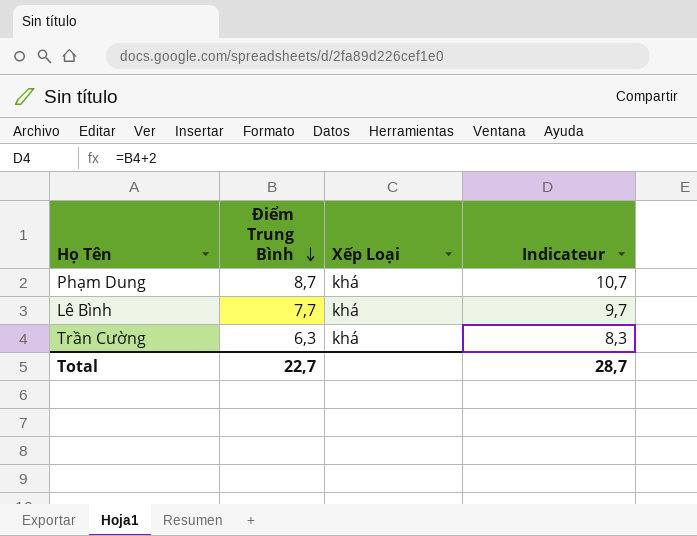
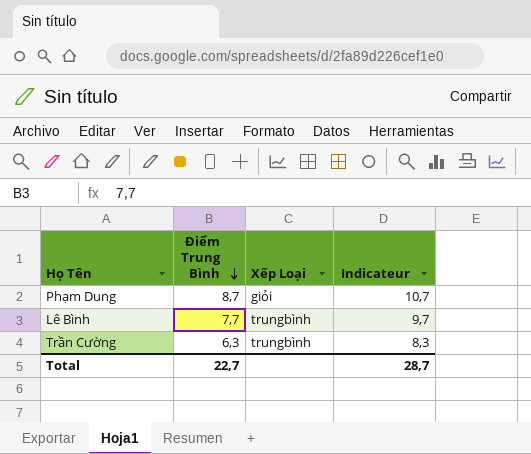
Phạm Dung | Xếp Loại: khá -> giỏi
Lê Bình | Xếp Loại: khá -> trungbình
Trần Cường | Xếp Loại: khá -> trungbình

